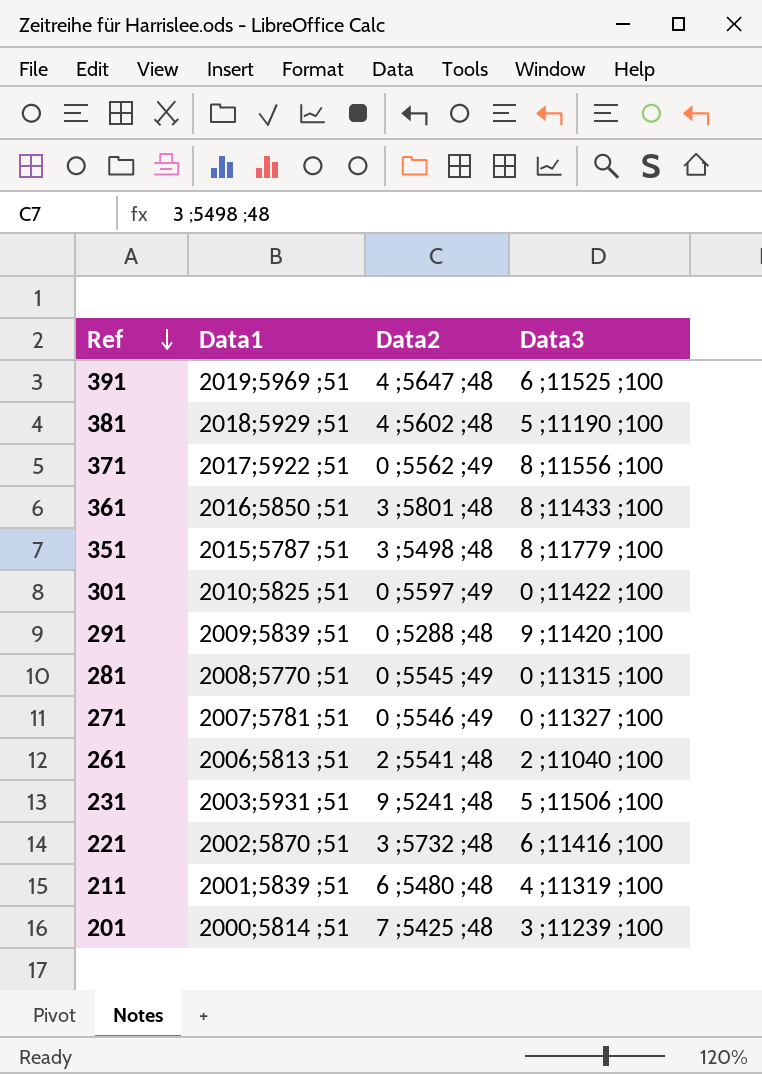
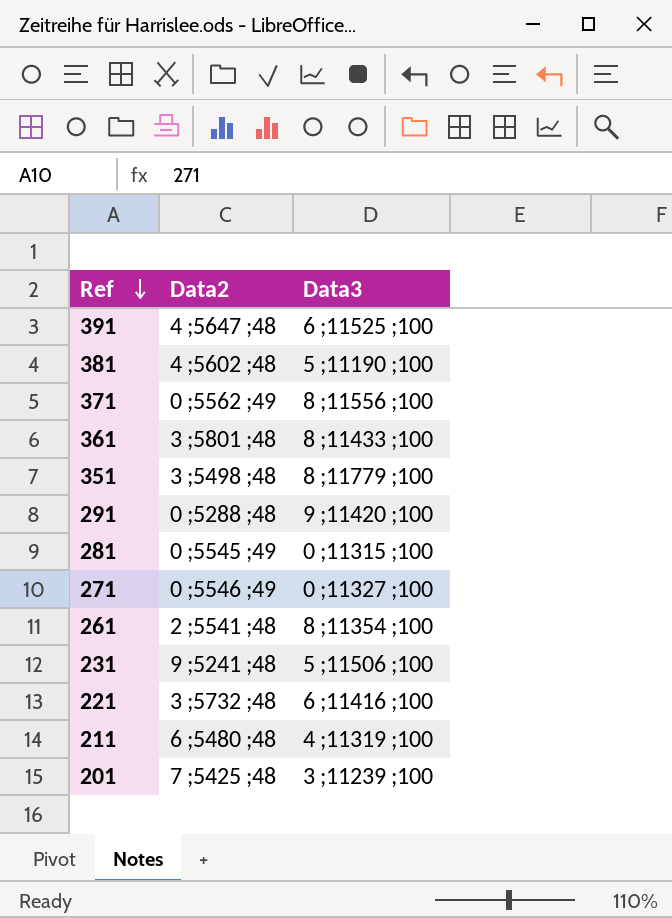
column Data1 | position: 2 -> none
row 301: 2010;5825 ;51 | 0 ;5597 ;49 | 0 ;11422 ;100 -> none
261 | Data3: 2 ;11040 ;100 -> 8 ;11354 ;100

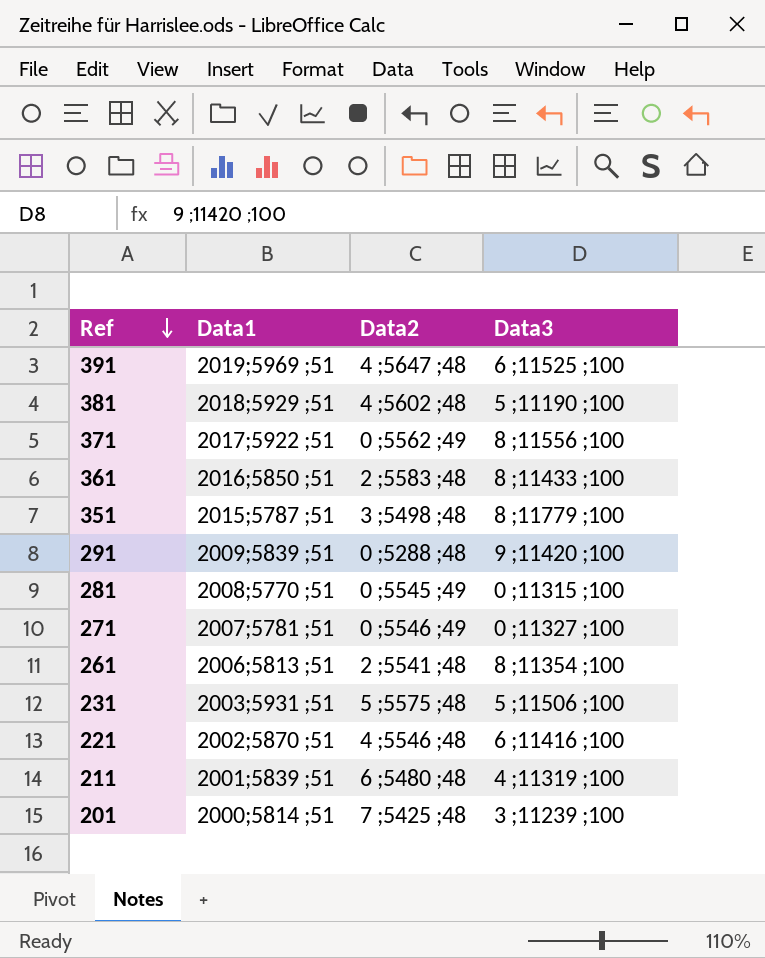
column Data1 | position: none -> 2
361 | Data2: 3 ;5801 ;48 -> 2 ;5583 ;48
231 | Data2: 9 ;5241 ;48 -> 5 ;5575 ;48
221 | Data2: 3 ;5732 ;48 -> 4 ;5546 ;48

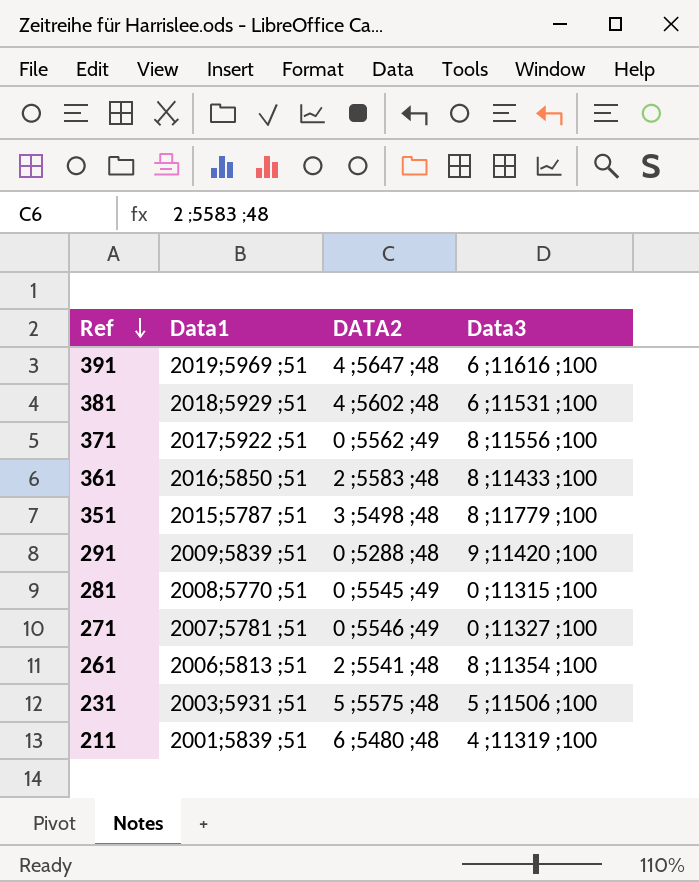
column name: Data2 -> DATA2
row 221: 2002;5870 ;51 | 4 ;5546 ;48 | 6 ;11416 ;100 -> none
row 201: 2000;5814 ;51 | 7 ;5425 ;48 | 3 ;11239 ;100 -> none
391 | Data3: 6 ;11525 ;100 -> 6 ;11616 ;100
381 | Data3: 5 ;11190 ;100 -> 6 ;11531 ;100

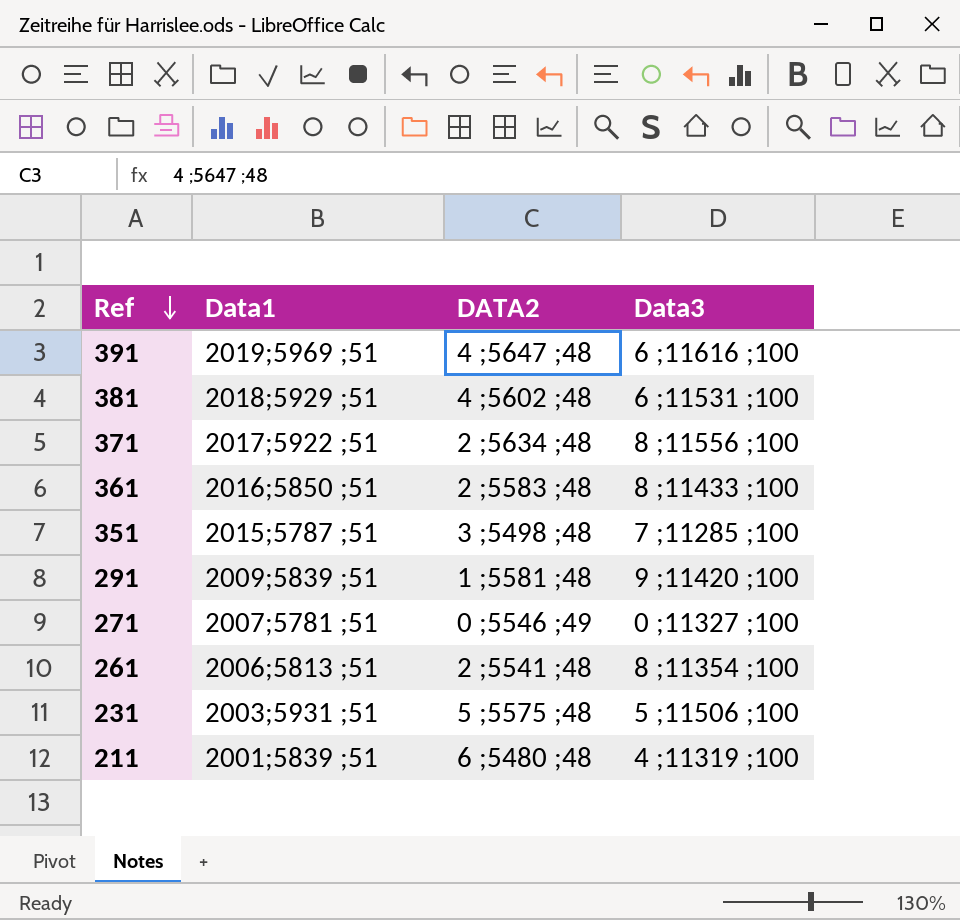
row 281: 2008;5770 ;51 | 0 ;5545 ;49 | 0 ;11315 ;100 -> none
371 | DATA2: 0 ;5562 ;49 -> 2 ;5634 ;48
351 | Data3: 8 ;11779 ;100 -> 7 ;11285 ;100
291 | DATA2: 0 ;5288 ;48 -> 1 ;5581 ;48

